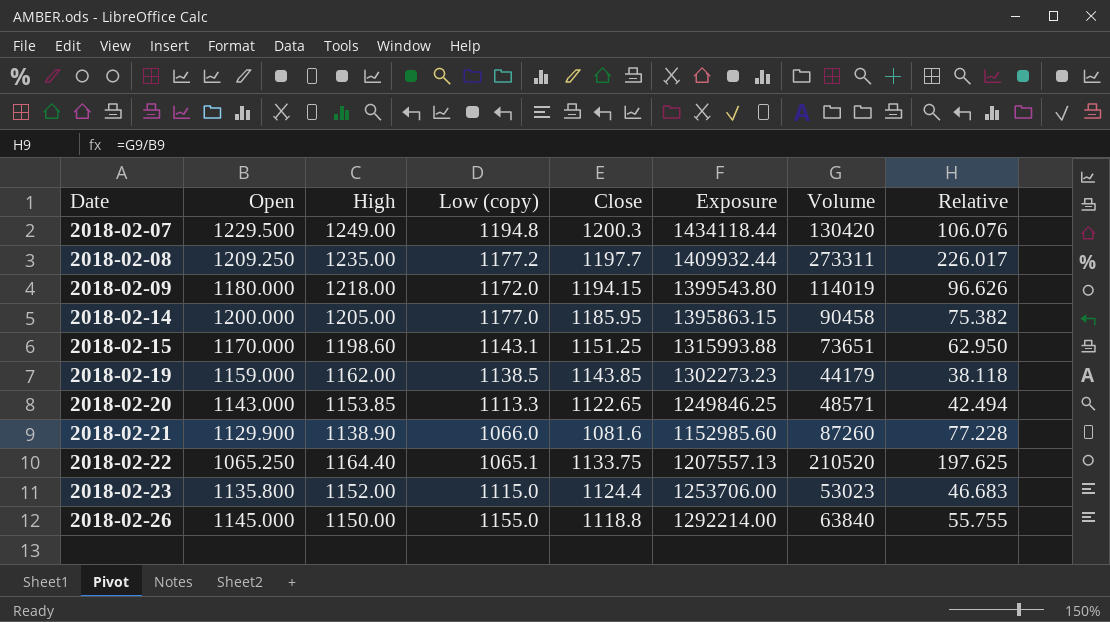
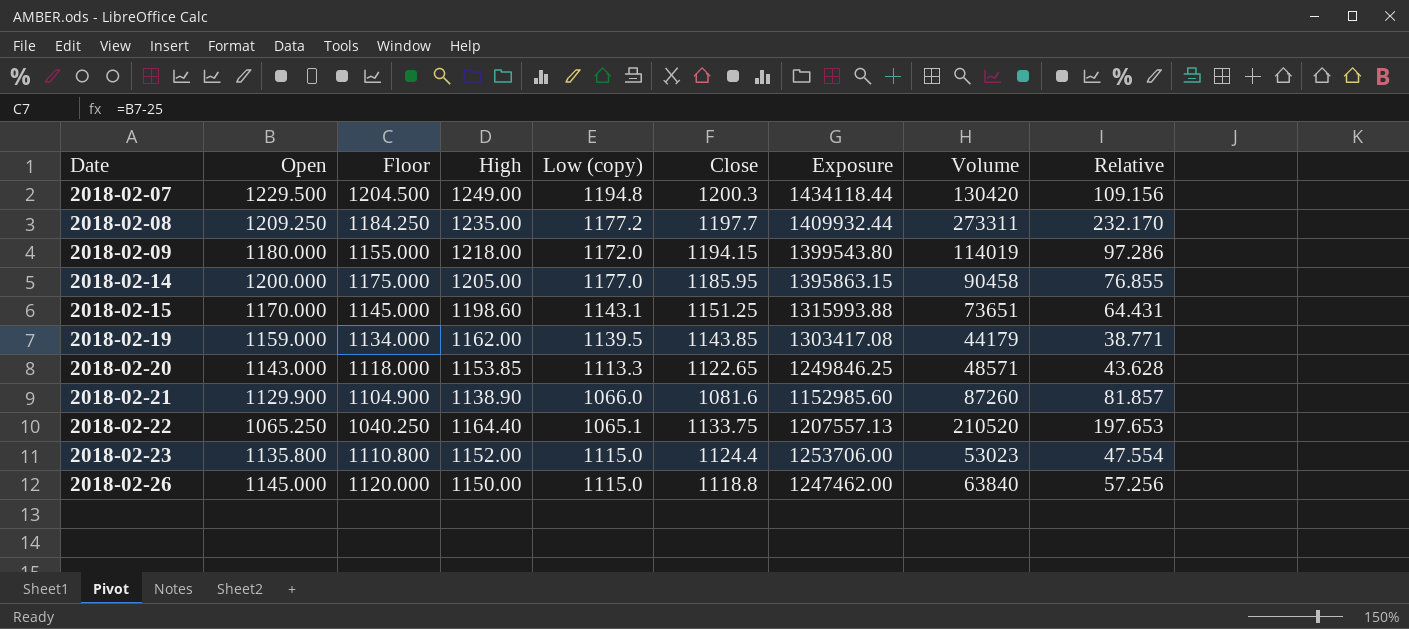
column Floor | formula: none -> [Open] - 25
column Relative | formula: [Volume] / [Open] -> [Volume] / [Low (copy)]
2018-02-19 | Low (copy): 1138.5 -> 1139.5
2018-02-19 | Exposure: 1302273.23 -> 1303417.08
2018-02-26 | Low (copy): 1155.0 -> 1115.0
2018-02-26 | Exposure: 1292214.00 -> 1247462.00

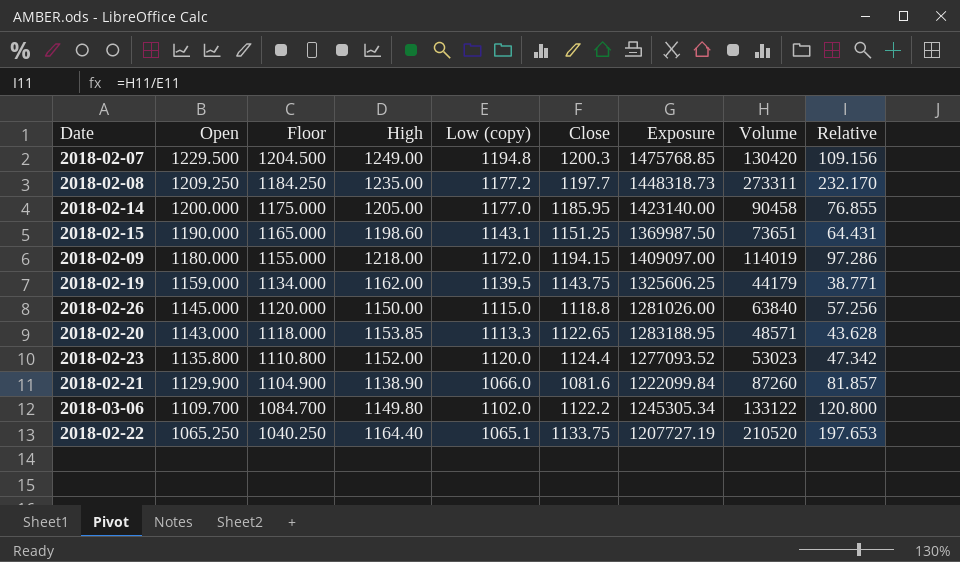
row order: Date ascending -> Open descending
column Exposure | formula: [Low (copy)] * [Close] -> [Open] * [Close]
2018-02-15 | Open: 1170.000 -> 1190.000
2018-02-15 | Floor: 1145.000 -> 1165.000
2018-02-19 | Close: 1143.85 -> 1143.75
2018-02-23 | Low (copy): 1115.0 -> 1120.0
2018-02-23 | Relative: 47.554 -> 47.342
row 2018-03-06: none -> 1109.700 | 1084.700 | 1149.80 | 1102.0 | 1122.2 | 1245305.34 | 133122 | 120.800

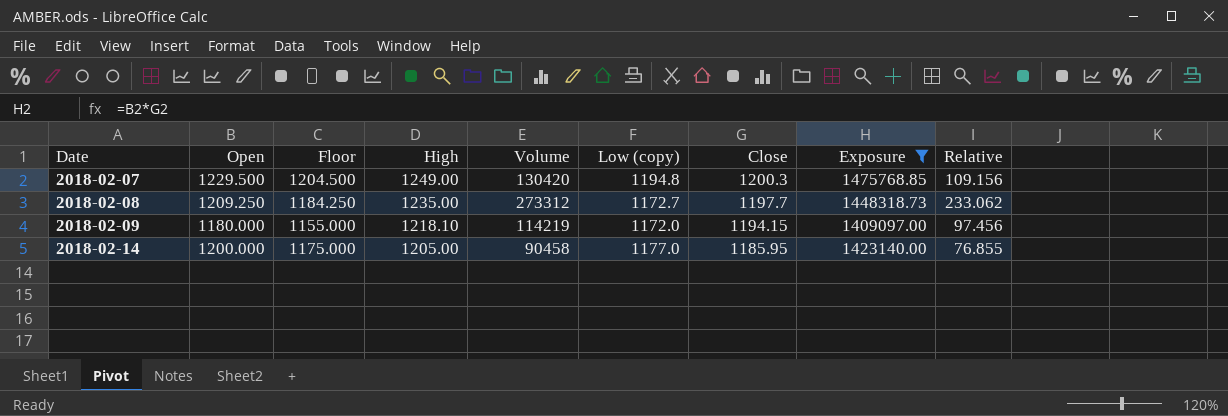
filter: none -> Exposure >= 1409097.00
row order: Open descending -> Date ascending
column Volume | position: 8 -> 5
2018-02-08 | Volume: 273311 -> 273312
2018-02-08 | Low (copy): 1177.2 -> 1172.7
2018-02-08 | Relative: 232.170 -> 233.062
2018-02-09 | High: 1218.00 -> 1218.10
2018-02-09 | Volume: 114019 -> 114219
2018-02-09 | Relative: 97.286 -> 97.456

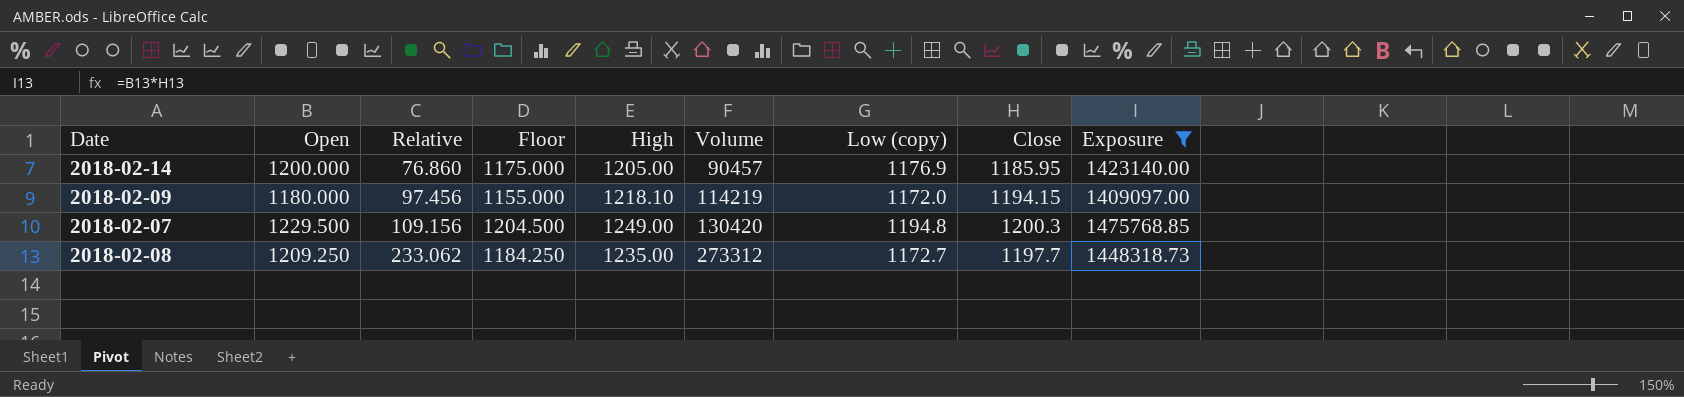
row order: Date ascending -> Relative ascending
column Relative | position: 9 -> 3
2018-02-14 | Relative: 76.855 -> 76.860
2018-02-14 | Volume: 90458 -> 90457
2018-02-14 | Low (copy): 1177.0 -> 1176.9

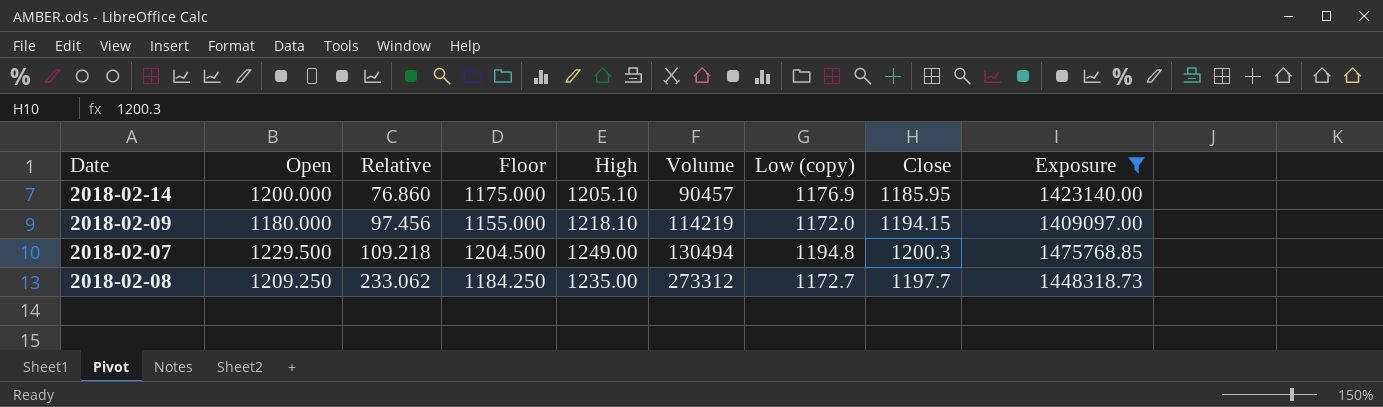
2018-02-14 | High: 1205.00 -> 1205.10
2018-02-07 | Relative: 109.156 -> 109.218
2018-02-07 | Volume: 130420 -> 130494

